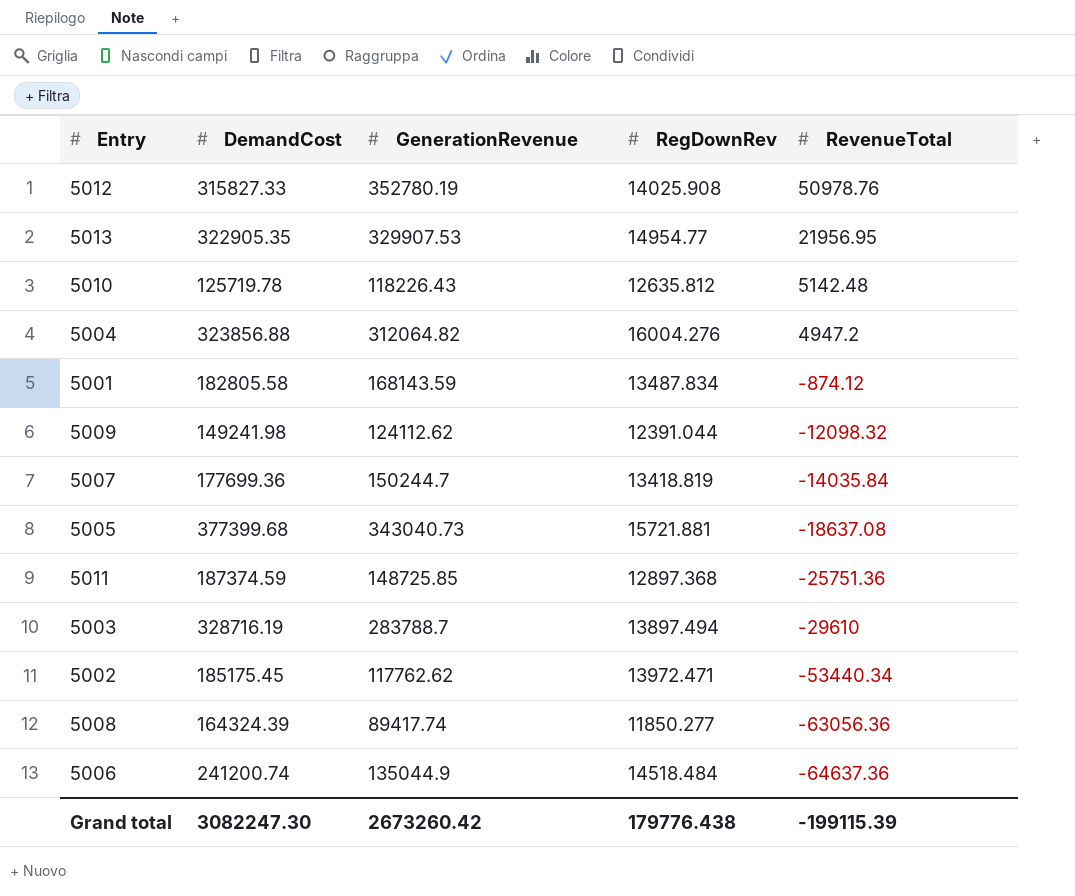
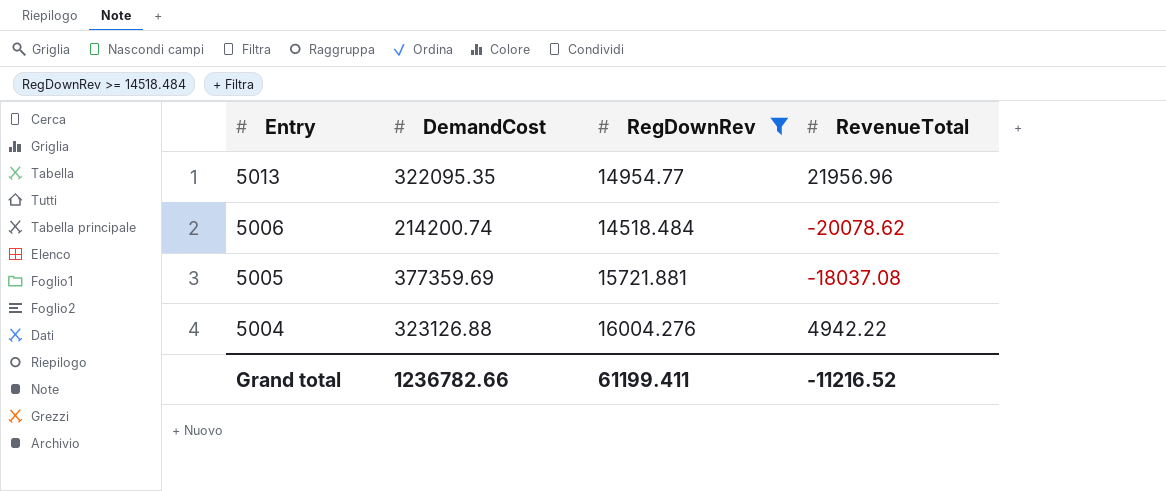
filter: none -> RegDownRev >= 14518.484
row order: RevenueTotal descending -> Entry descending
column GenerationRevenue | position: 3 -> none
5013 | DemandCost: 322905.35 -> 322095.35
5013 | RevenueTotal: 21956.95 -> 21956.96
5006 | DemandCost: 241200.74 -> 214200.74
5006 | RevenueTotal: -64637.36 -> -20078.62
5005 | DemandCost: 377399.68 -> 377359.69
5005 | RevenueTotal: -18637.08 -> -18037.08
5004 | DemandCost: 323856.88 -> 323126.88
5004 | RevenueTotal: 4947.2 -> 4942.22
Grand total | DemandCost: 3082247.30 -> 1236782.66
Grand total | RegDownRev: 179776.438 -> 61199.411
Grand total | RevenueTotal: -199115.39 -> -11216.52

